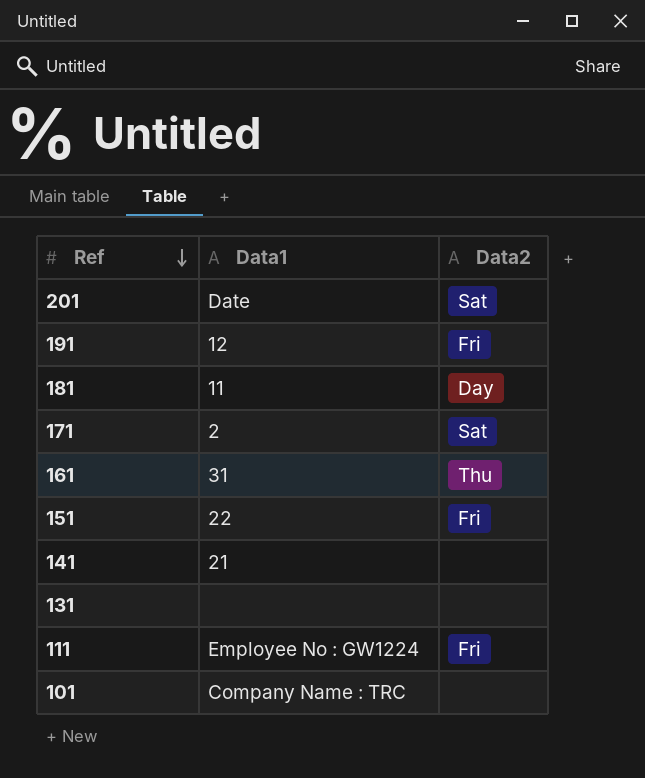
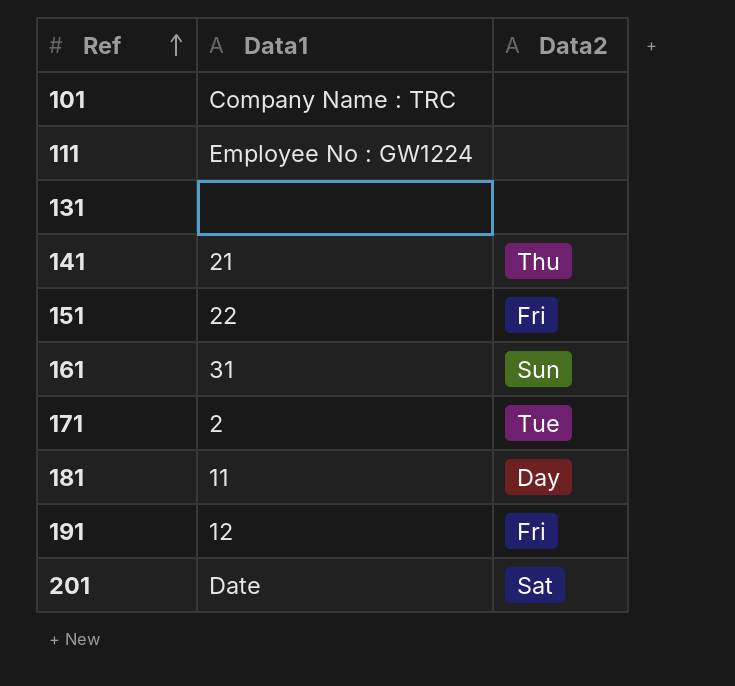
row order: Ref descending -> Ref ascending
111 | Data2: Fri -> none
141 | Data2: none -> Thu
161 | Data2: Thu -> Sun
171 | Data2: Sat -> Tue

